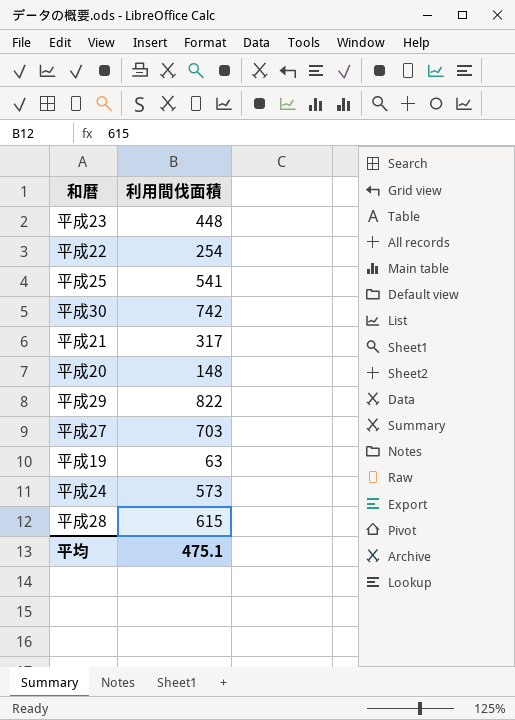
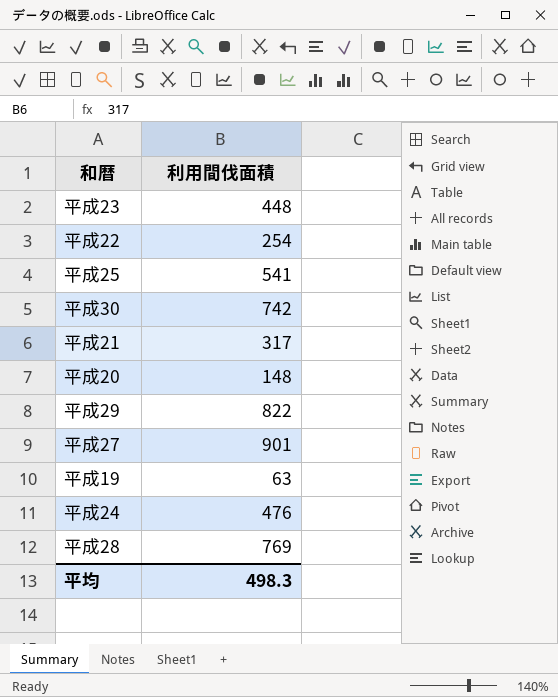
平成27 | 利用間伐面積: 703 -> 901
平成24 | 利用間伐面積: 573 -> 476
平成28 | 利用間伐面積: 615 -> 769
平均 | 利用間伐面積: 475.1 -> 498.3

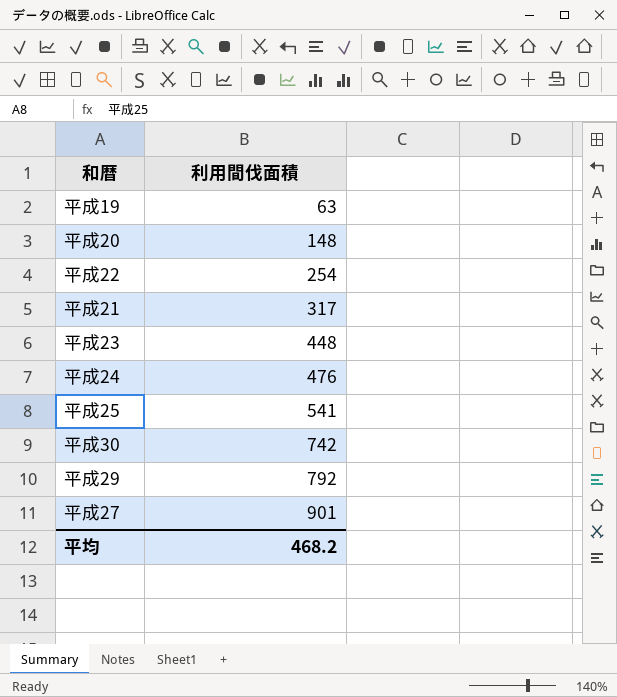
row order: none -> 利用間伐面積 ascending
row 平成28: 769 -> none
平成29 | 利用間伐面積: 822 -> 792
平均 | 利用間伐面積: 498.3 -> 468.2

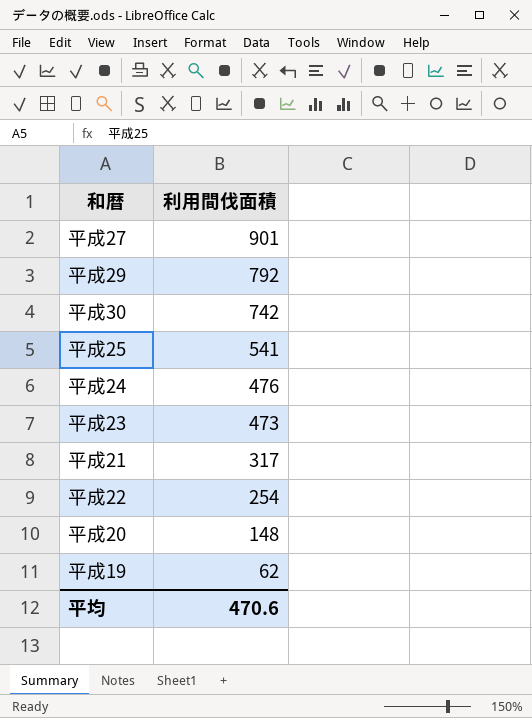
row order: 利用間伐面積 ascending -> 利用間伐面積 descending
平成23 | 利用間伐面積: 448 -> 473
平成19 | 利用間伐面積: 63 -> 62
平均 | 利用間伐面積: 468.2 -> 470.6

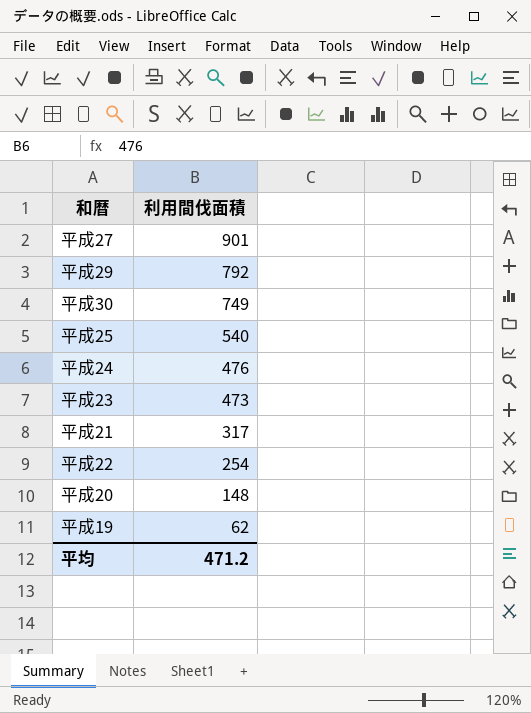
平成30 | 利用間伐面積: 742 -> 749
平成25 | 利用間伐面積: 541 -> 540
平均 | 利用間伐面積: 470.6 -> 471.2

